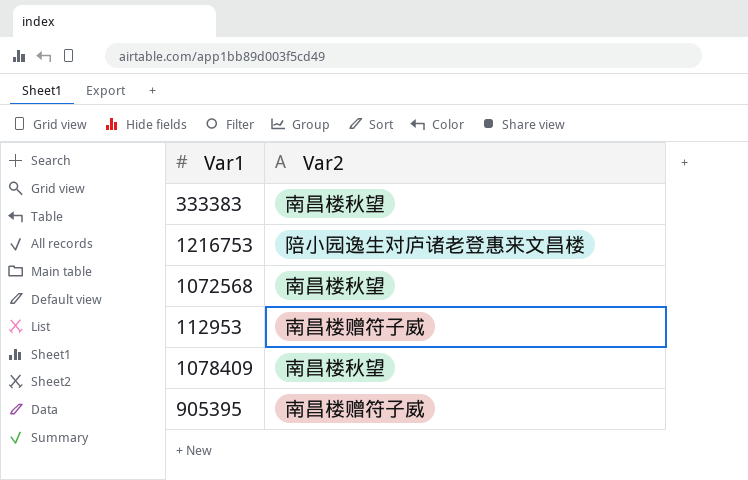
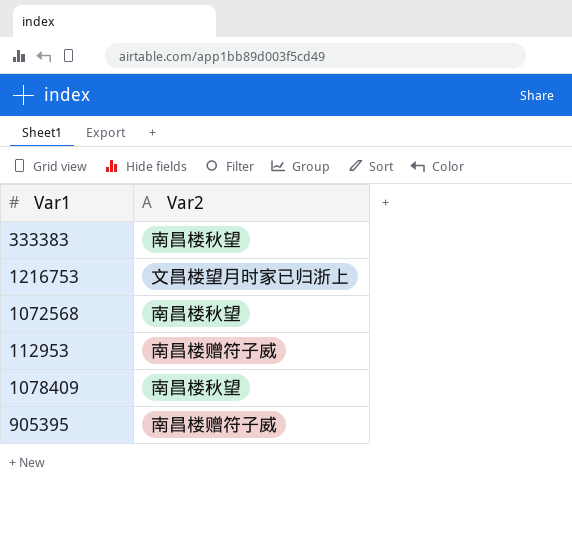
1216753 | Var2: 陪小园逸生对庐诸老登惠来文昌楼 -> 文昌楼望月时家已归浙上

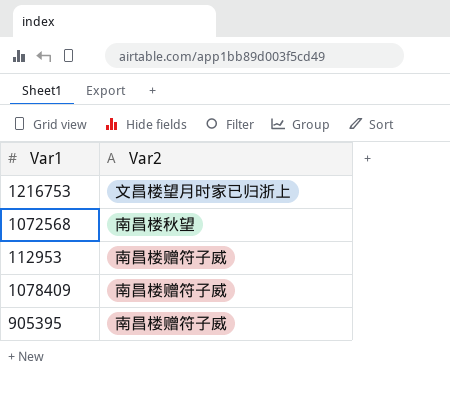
row 333383: 南昌楼秋望 -> none
1078409 | Var2: 南昌楼秋望 -> 南昌楼赠符子威

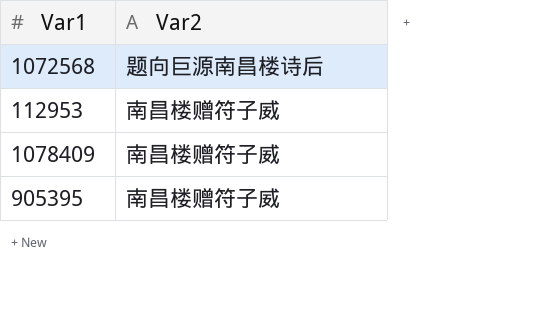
row 1216753: 文昌楼望月时家已归浙上 -> none
1072568 | Var2: 南昌楼秋望 -> 题向巨源南昌楼诗后

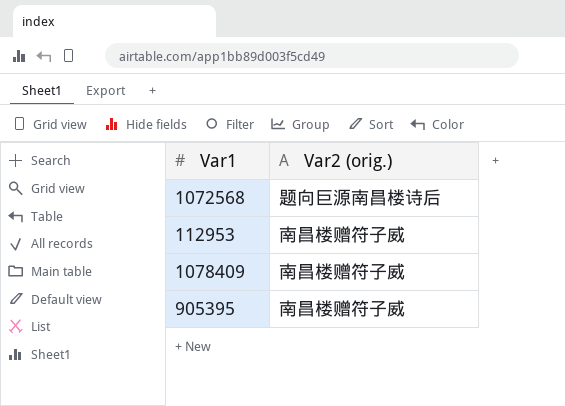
column name: Var2 -> Var2 (orig.)

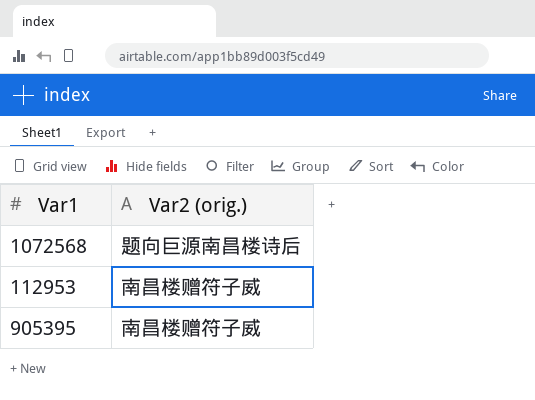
row 1078409: 南昌楼赠符子威 -> none

